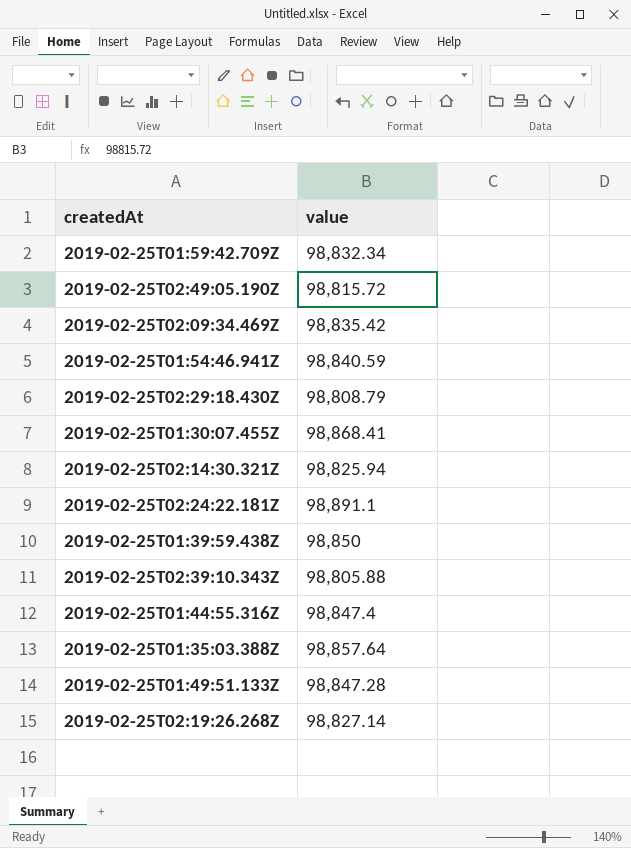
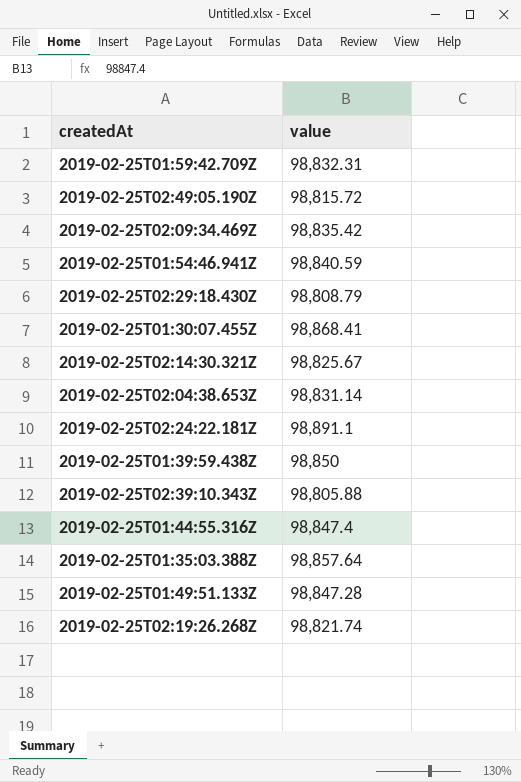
2019-02-25T01:59:42.709Z | value: 98,832.34 -> 98,832.31
2019-02-25T02:14:30.321Z | value: 98,825.94 -> 98,825.67
row 2019-02-25T02:04:38.653Z: none -> 98,831.14
2019-02-25T02:19:26.268Z | value: 98,827.14 -> 98,821.74

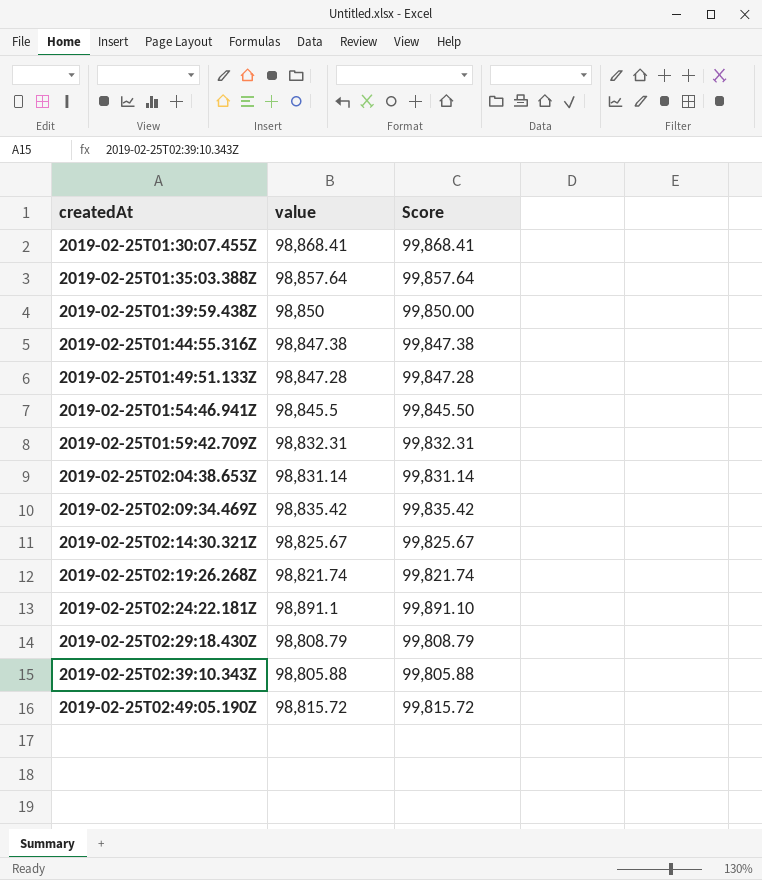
row order: none -> createdAt ascending
column Score | formula: none -> [value] + 1000
2019-02-25T01:44:55.316Z | value: 98,847.4 -> 98,847.38
2019-02-25T01:54:46.941Z | value: 98,840.59 -> 98,845.5

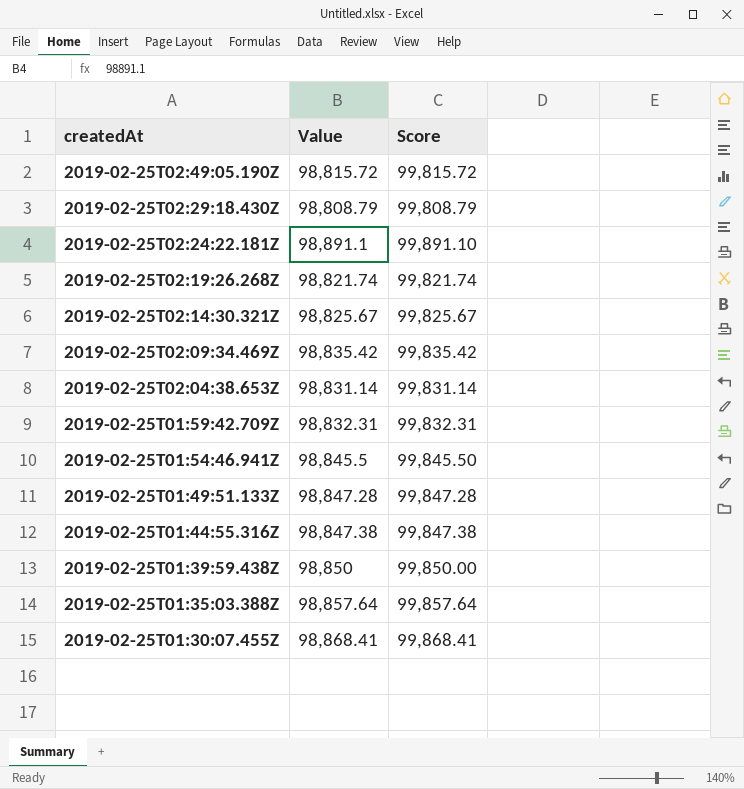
row order: createdAt ascending -> createdAt descending
column name: value -> Value
row 2019-02-25T02:39:10.343Z: 98,805.88 | 99,805.88 -> none

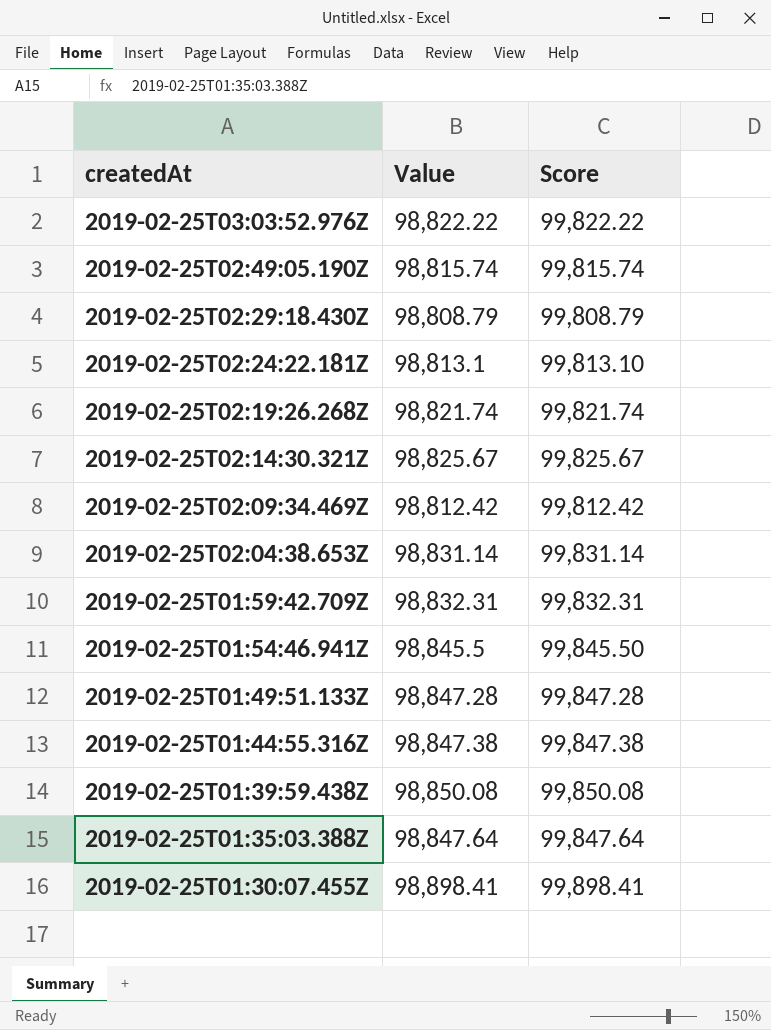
row 2019-02-25T03:03:52.976Z: none -> 98,822.22 | 99,822.22
2019-02-25T02:49:05.190Z | Value: 98,815.72 -> 98,815.74
2019-02-25T02:49:05.190Z | Score: 99,815.72 -> 99,815.74
2019-02-25T02:24:22.181Z | Value: 98,891.1 -> 98,813.1
2019-02-25T02:24:22.181Z | Score: 99,891.10 -> 99,813.10
2019-02-25T02:09:34.469Z | Value: 98,835.42 -> 98,812.42
2019-02-25T02:09:34.469Z | Score: 99,835.42 -> 99,812.42
2019-02-25T01:39:59.438Z | Value: 98,850 -> 98,850.08
2019-02-25T01:39:59.438Z | Score: 99,850.00 -> 99,850.08
2019-02-25T01:35:03.388Z | Value: 98,857.64 -> 98,847.64
2019-02-25T01:35:03.388Z | Score: 99,857.64 -> 99,847.64
2019-02-25T01:30:07.455Z | Value: 98,868.41 -> 98,898.41
2019-02-25T01:30:07.455Z | Score: 99,868.41 -> 99,898.41

